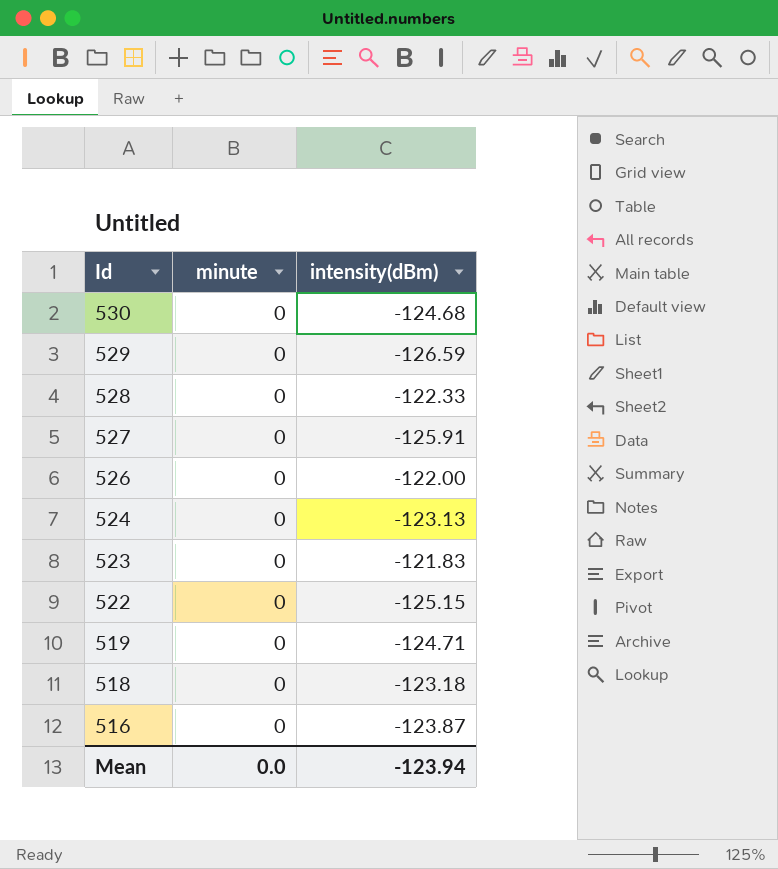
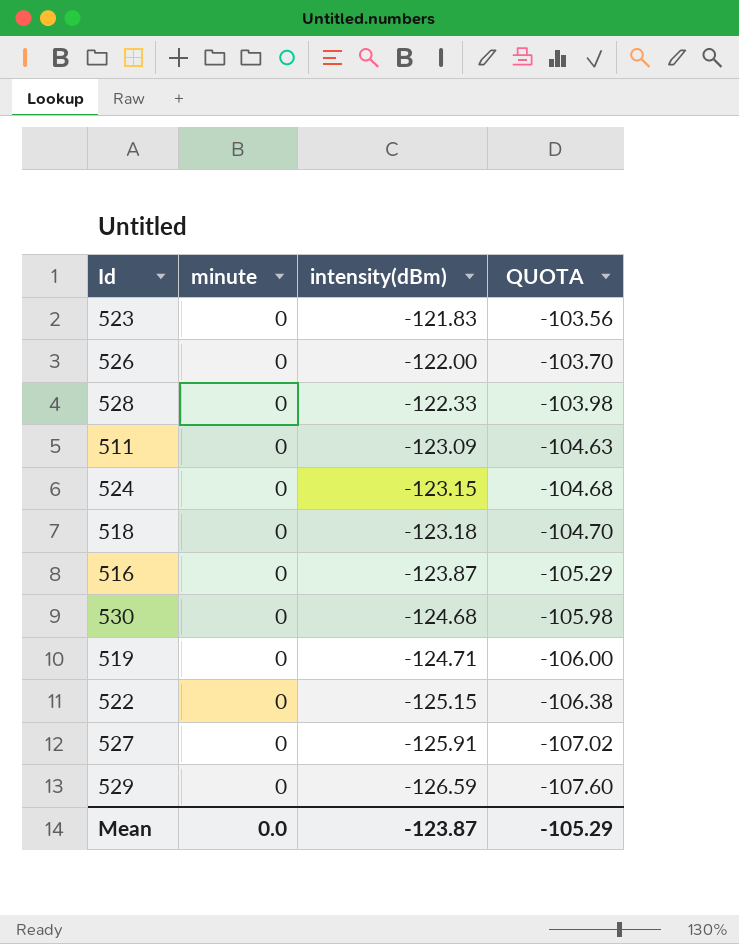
row order: Id descending -> intensity(dBm) descending
column QUOTA | formula: none -> [intensity(dBm)] * 0.85
row 511: none -> 0 | -123.09 | -104.63
524 | intensity(dBm): -123.13 -> -123.15
Mean | intensity(dBm): -123.94 -> -123.87

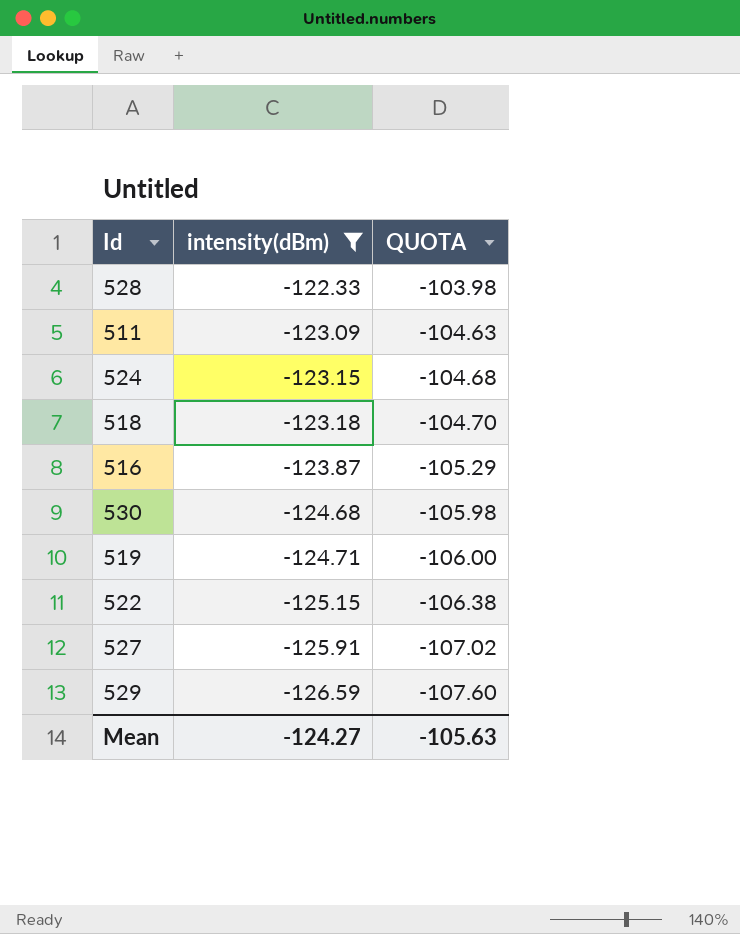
filter: none -> intensity(dBm) <= -122.33
column minute | position: 2 -> none
Mean | intensity(dBm): -123.87 -> -124.27
Mean | QUOTA: -105.29 -> -105.63

